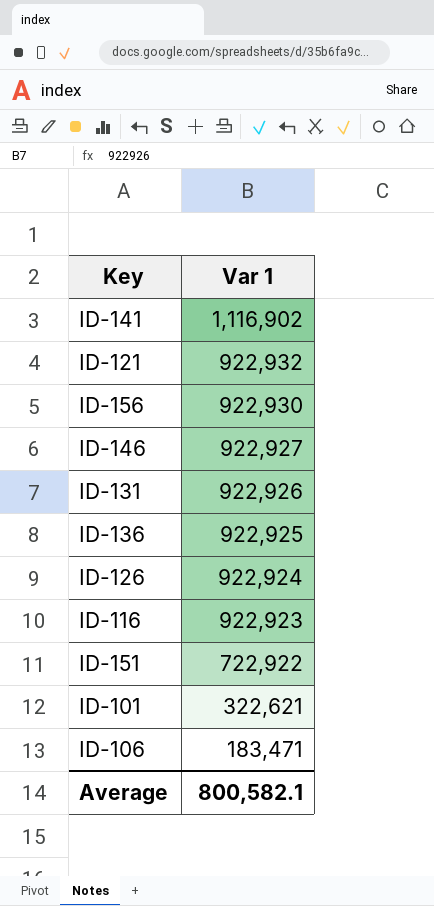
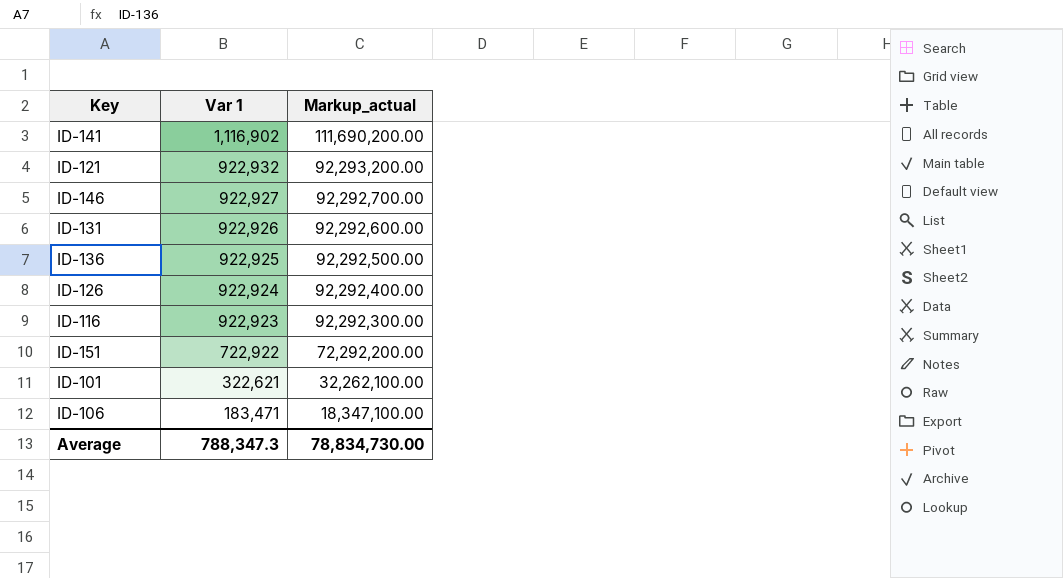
column Markup_actual | formula: none -> [Var 1] * 100
row ID-156: 922,930 -> none
Average | Var 1: 800,582.1 -> 788,347.3

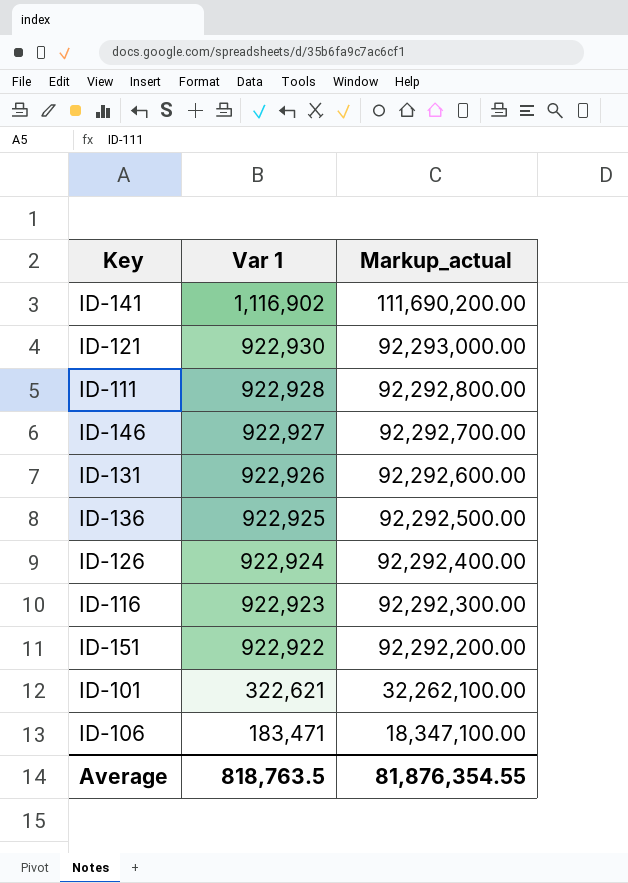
ID-121 | Var 1: 922,932 -> 922,930
ID-121 | Markup_actual: 92,293,200.00 -> 92,293,000.00
row ID-111: none -> 922,928 | 92,292,800.00
ID-151 | Var 1: 722,922 -> 922,922
ID-151 | Markup_actual: 72,292,200.00 -> 92,292,200.00
Average | Var 1: 788,347.3 -> 818,763.5
Average | Markup_actual: 78,834,730.00 -> 81,876,354.55

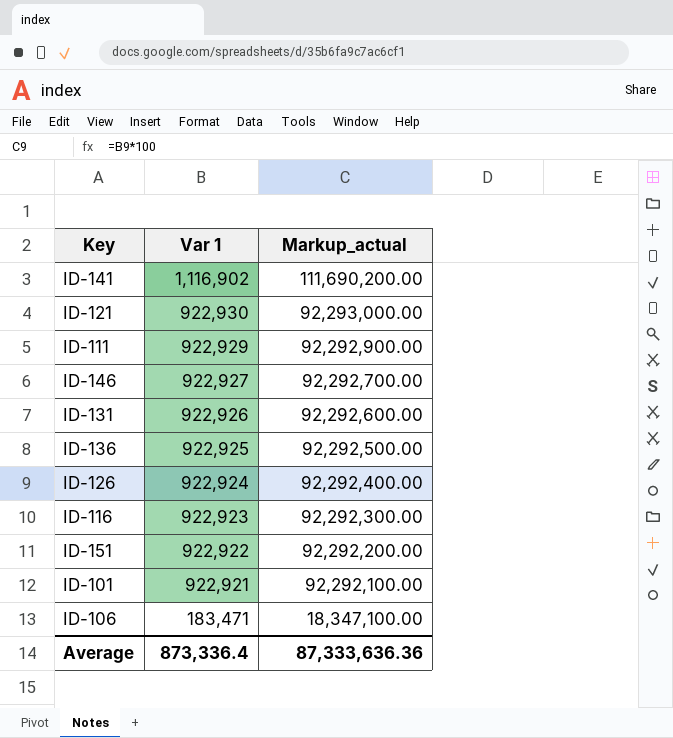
ID-111 | Var 1: 922,928 -> 922,929
ID-111 | Markup_actual: 92,292,800.00 -> 92,292,900.00
ID-101 | Var 1: 322,621 -> 922,921
ID-101 | Markup_actual: 32,262,100.00 -> 92,292,100.00
Average | Var 1: 818,763.5 -> 873,336.4
Average | Markup_actual: 81,876,354.55 -> 87,333,636.36

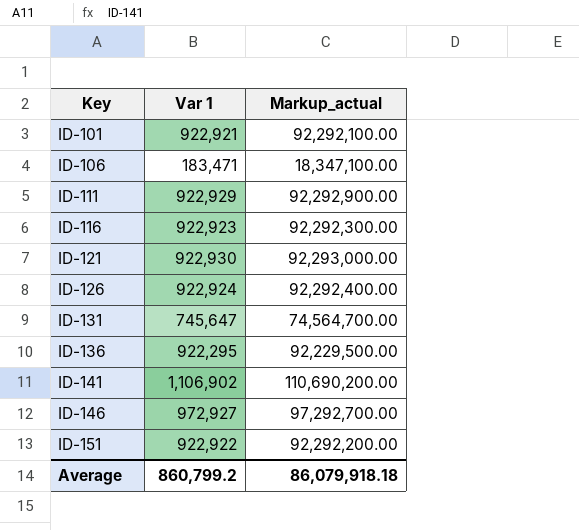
row order: Var 1 descending -> Key ascending
ID-131 | Var 1: 922,926 -> 745,647
ID-131 | Markup_actual: 92,292,600.00 -> 74,564,700.00
ID-136 | Var 1: 922,925 -> 922,295
ID-136 | Markup_actual: 92,292,500.00 -> 92,229,500.00
ID-141 | Var 1: 1,116,902 -> 1,106,902
ID-141 | Markup_actual: 111,690,200.00 -> 110,690,200.00
ID-146 | Var 1: 922,927 -> 972,927
ID-146 | Markup_actual: 92,292,700.00 -> 97,292,700.00
Average | Var 1: 873,336.4 -> 860,799.2
Average | Markup_actual: 87,333,636.36 -> 86,079,918.18

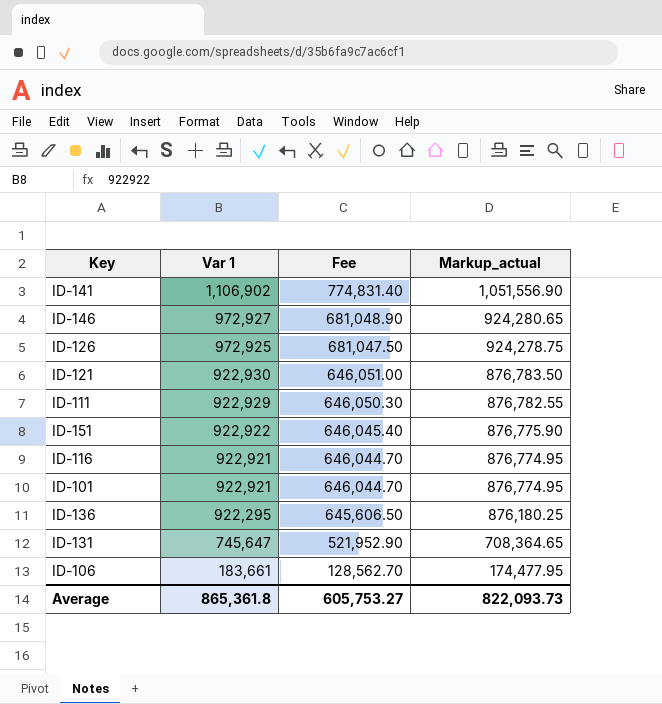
row order: Key ascending -> Var 1 descending
column Fee | formula: none -> [Var 1] * 0.7
column Markup_actual | formula: [Var 1] * 100 -> [Var 1] * 0.95
ID-126 | Var 1: 922,924 -> 972,925
ID-116 | Var 1: 922,923 -> 922,921
ID-106 | Var 1: 183,471 -> 183,661
Average | Var 1: 860,799.2 -> 865,361.8
Average | Markup_actual: 86,079,918.18 -> 822,093.73

